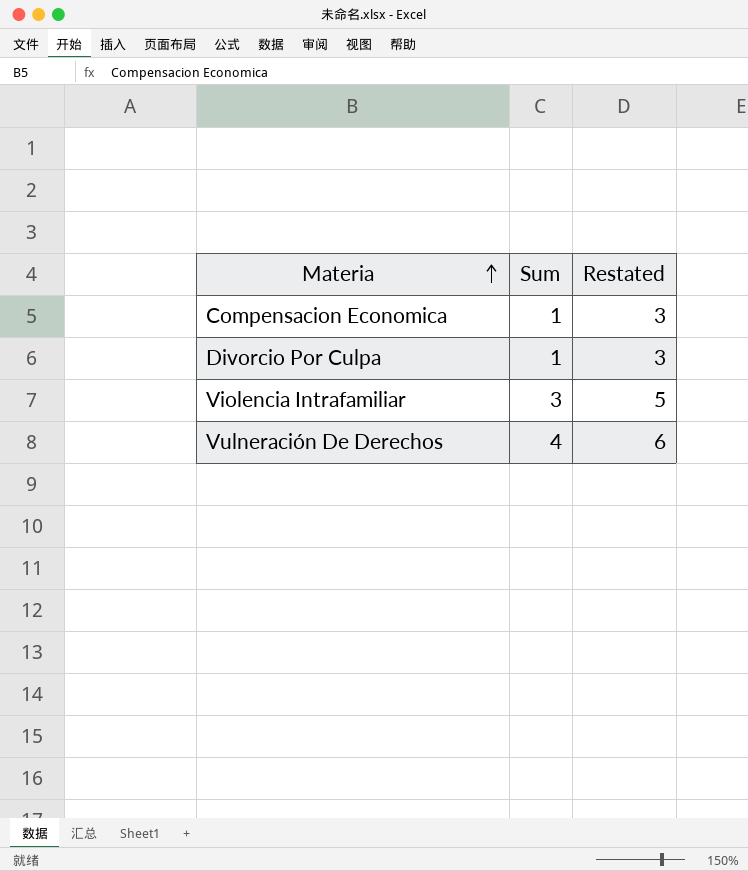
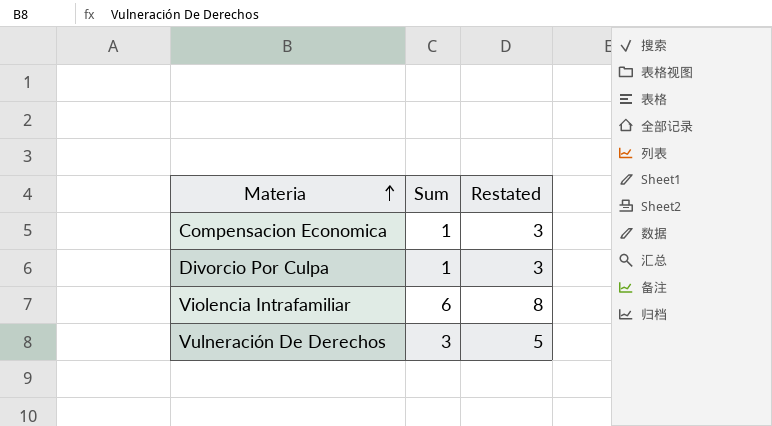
Violencia Intrafamiliar | Sum: 3 -> 6
Violencia Intrafamiliar | Restated: 5 -> 8
Vulneración De Derechos | Sum: 4 -> 3
Vulneración De Derechos | Restated: 6 -> 5

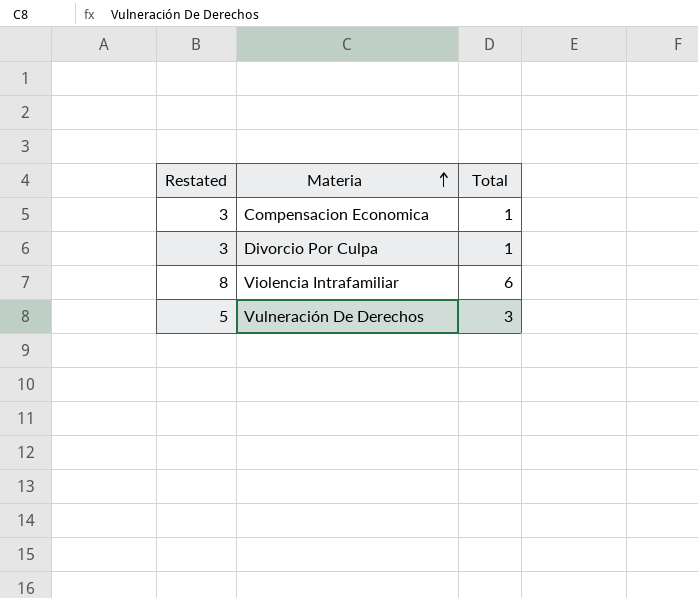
column Restated | position: 3 -> 1
column name: Sum -> Total

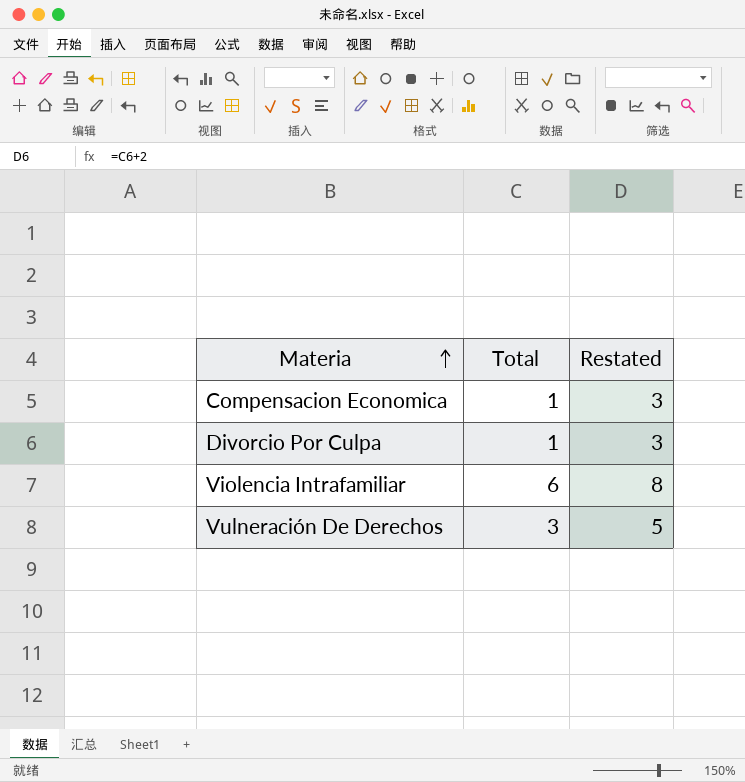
column Restated | position: 1 -> 3

